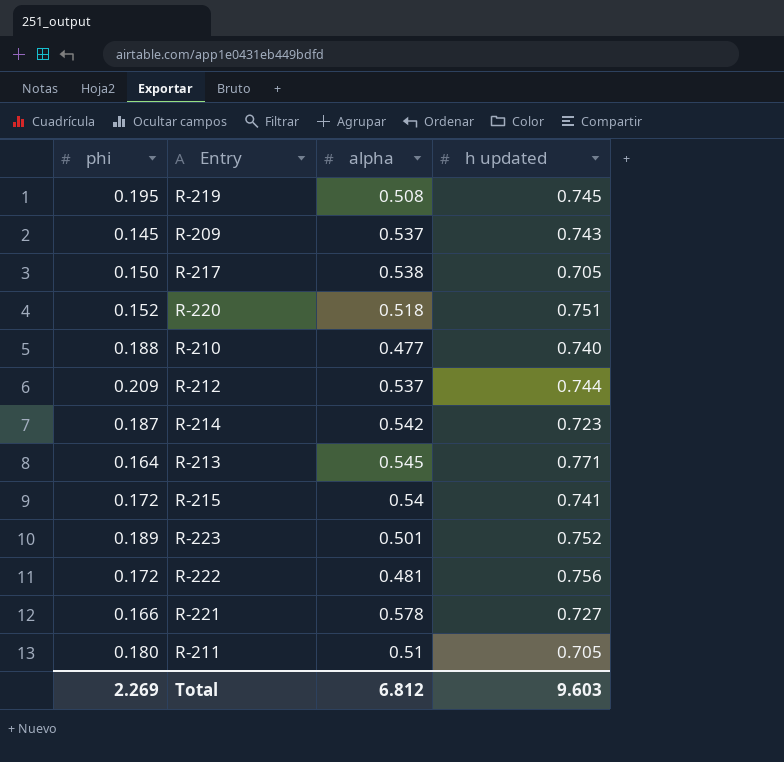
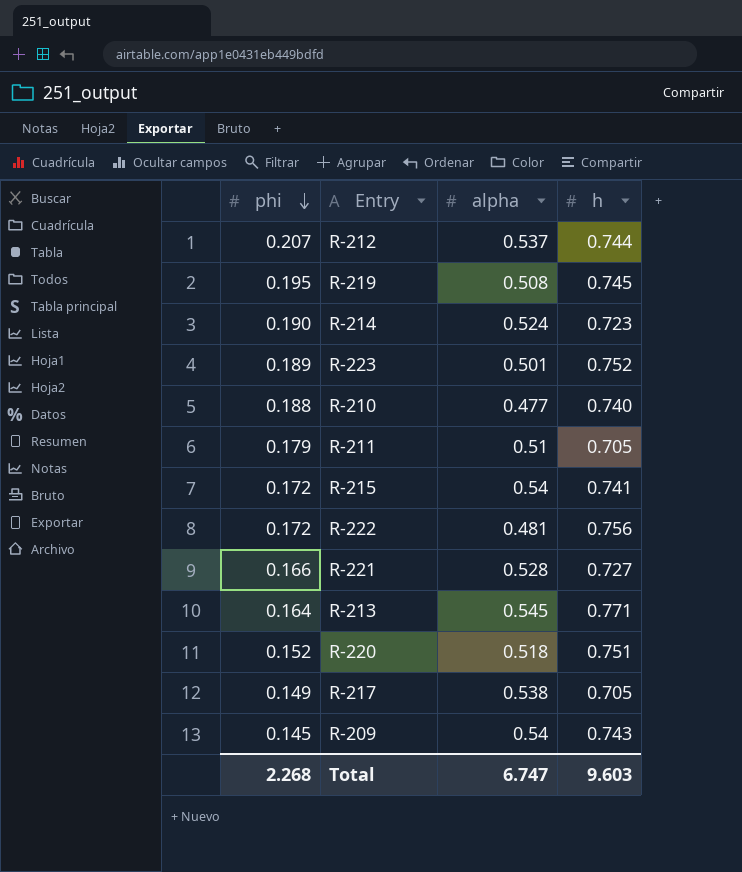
row order: none -> phi descending
column name: h updated -> h
R-212 | phi: 0.209 -> 0.207
R-214 | phi: 0.187 -> 0.190
R-214 | alpha: 0.542 -> 0.524
R-211 | phi: 0.180 -> 0.179
R-221 | alpha: 0.578 -> 0.528
R-217 | phi: 0.150 -> 0.149
R-209 | alpha: 0.537 -> 0.54
Total | phi: 2.269 -> 2.268
Total | alpha: 6.812 -> 6.747

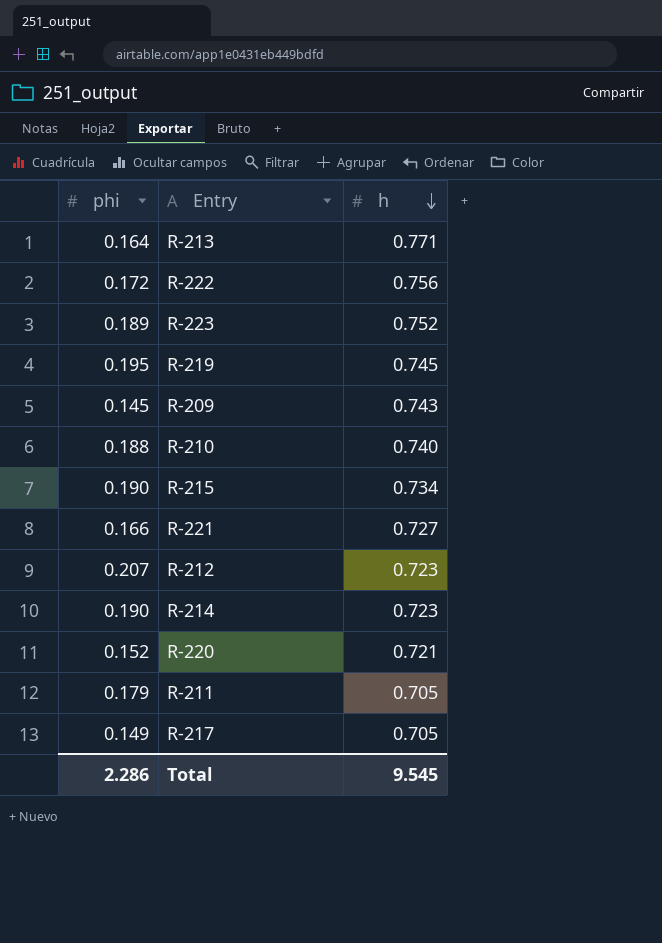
row order: phi descending -> h descending
column alpha | position: 3 -> none
R-215 | phi: 0.172 -> 0.190
R-215 | h: 0.741 -> 0.734
R-212 | h: 0.744 -> 0.723
R-220 | h: 0.751 -> 0.721
Total | phi: 2.268 -> 2.286
Total | h: 9.603 -> 9.545

